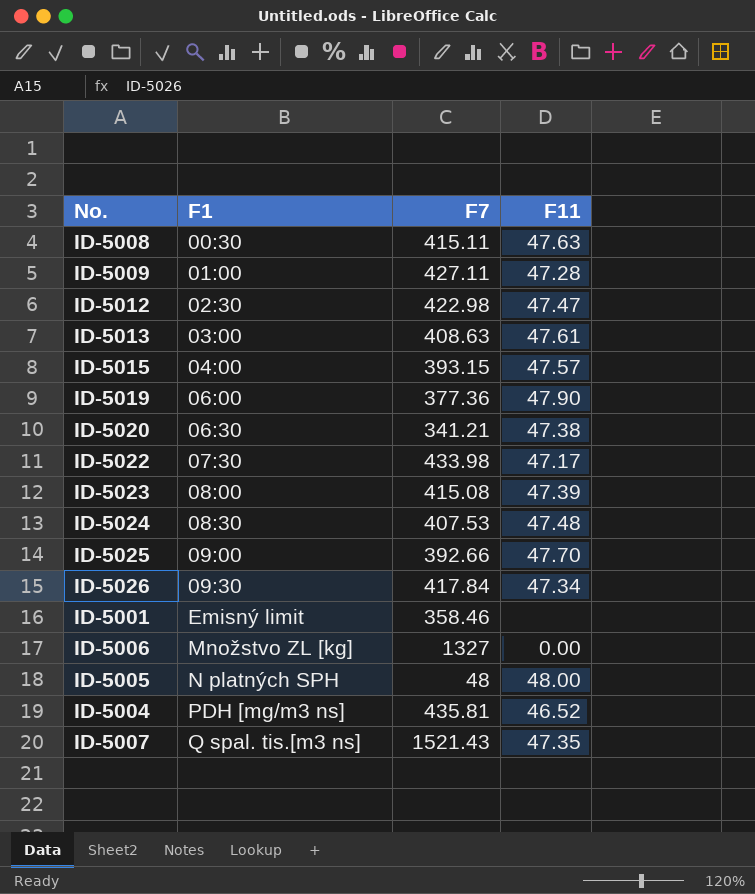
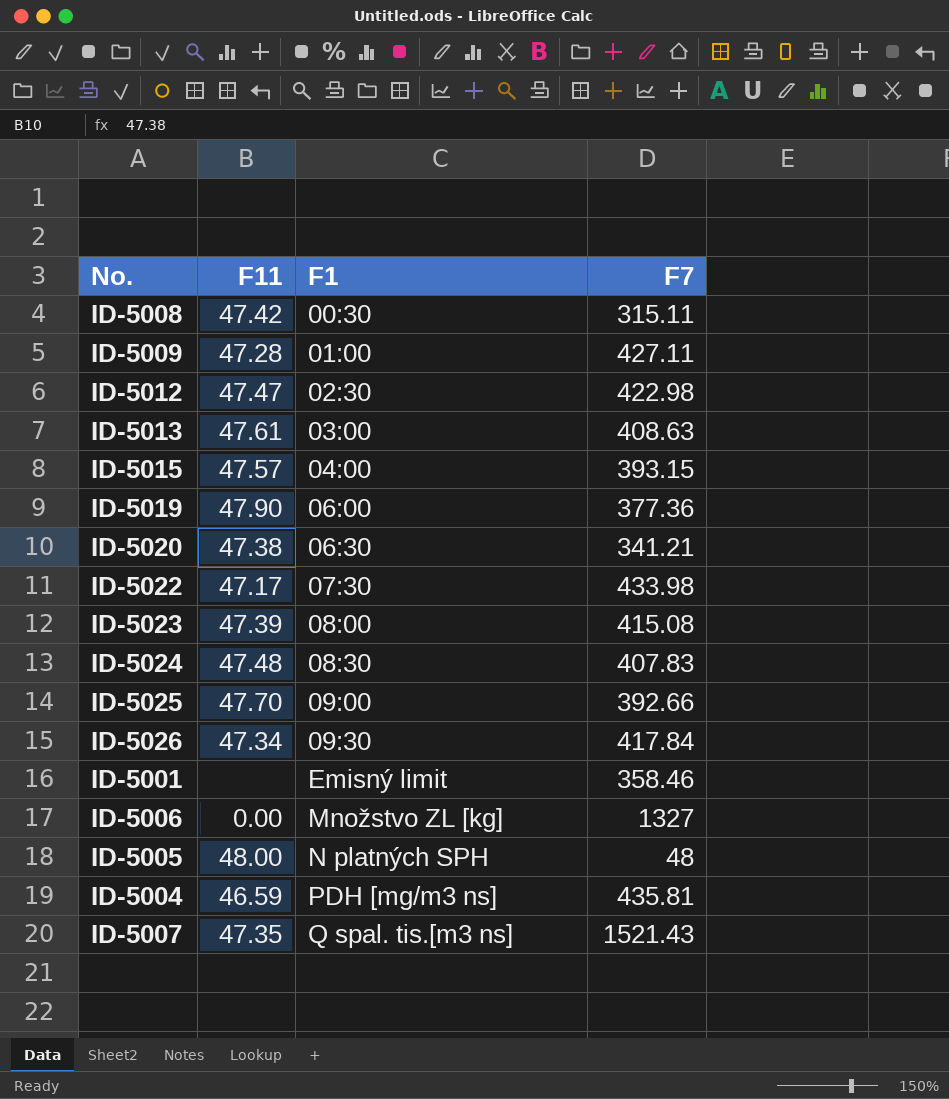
column F11 | position: 4 -> 2
ID-5008 | F11: 47.63 -> 47.42
ID-5008 | F7: 415.11 -> 315.11
ID-5024 | F7: 407.53 -> 407.83
ID-5004 | F11: 46.52 -> 46.59

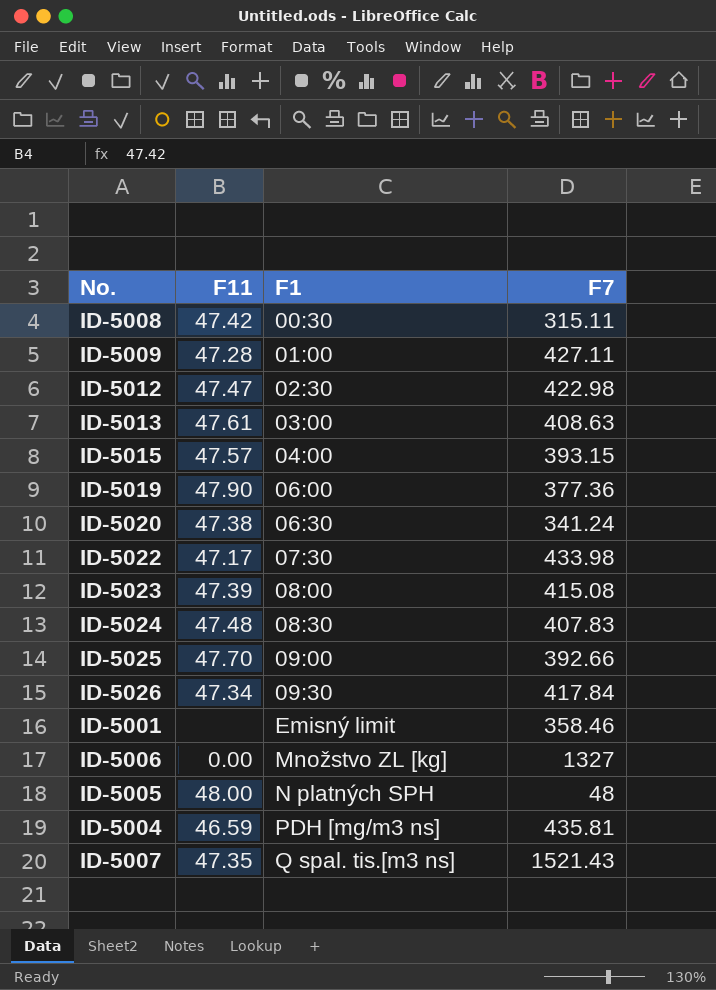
ID-5020 | F7: 341.21 -> 341.24

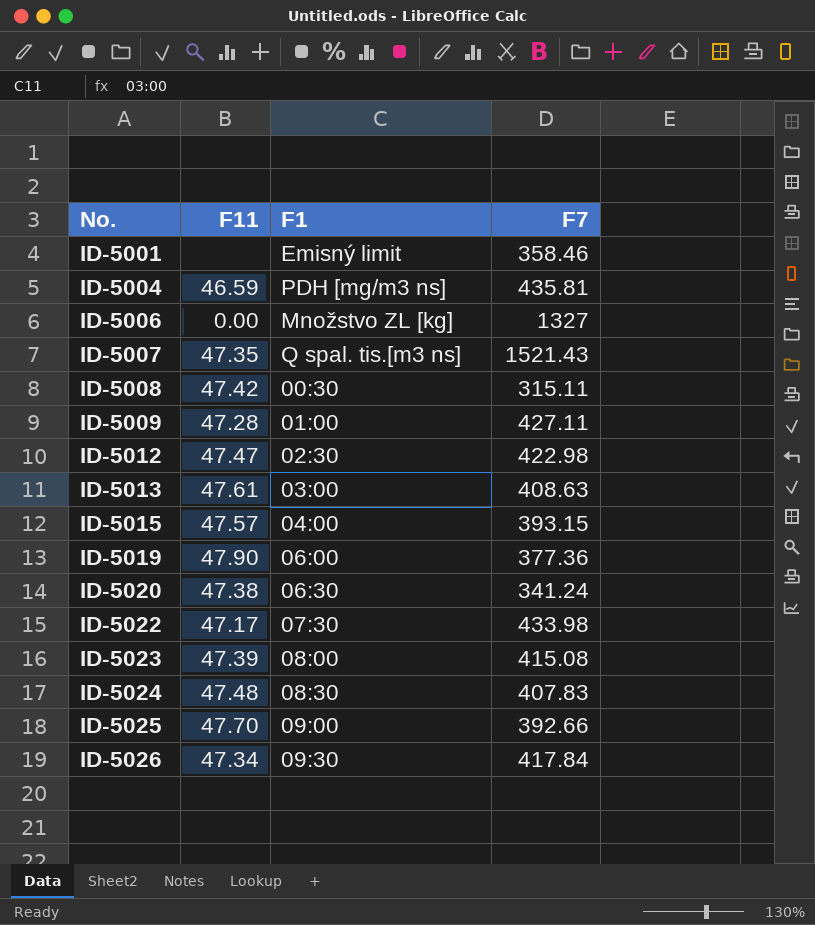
row order: F1 ascending -> No. ascending
row ID-5005: 48.00 | N platných SPH | 48 -> none

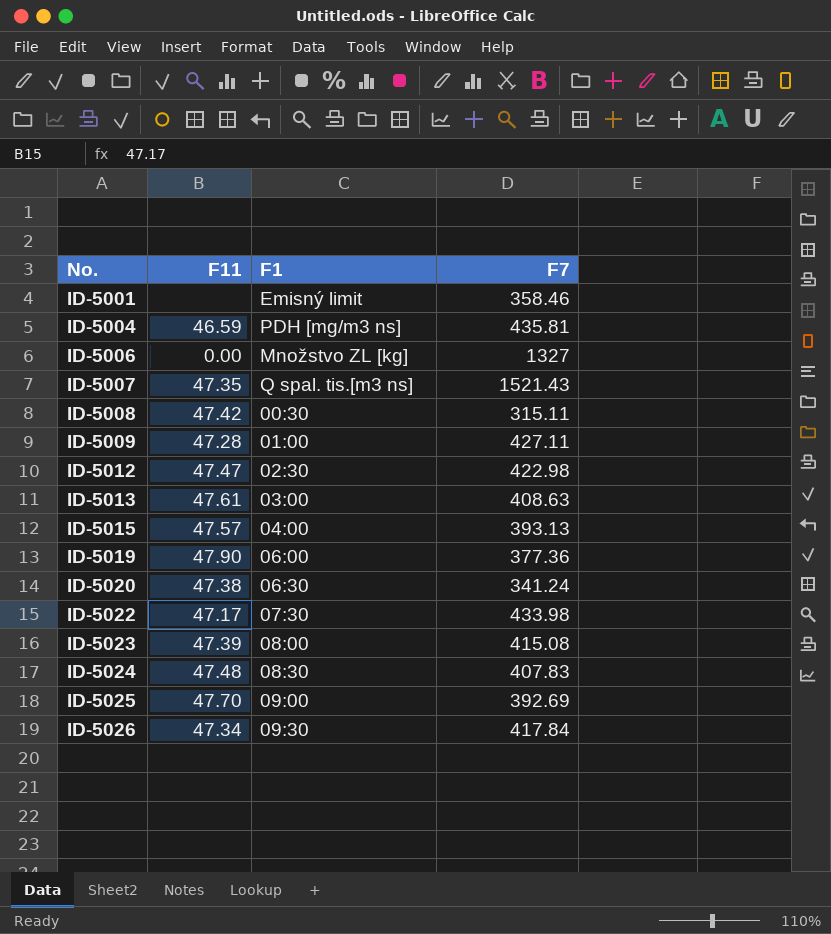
ID-5015 | F7: 393.15 -> 393.13
ID-5025 | F7: 392.66 -> 392.69

